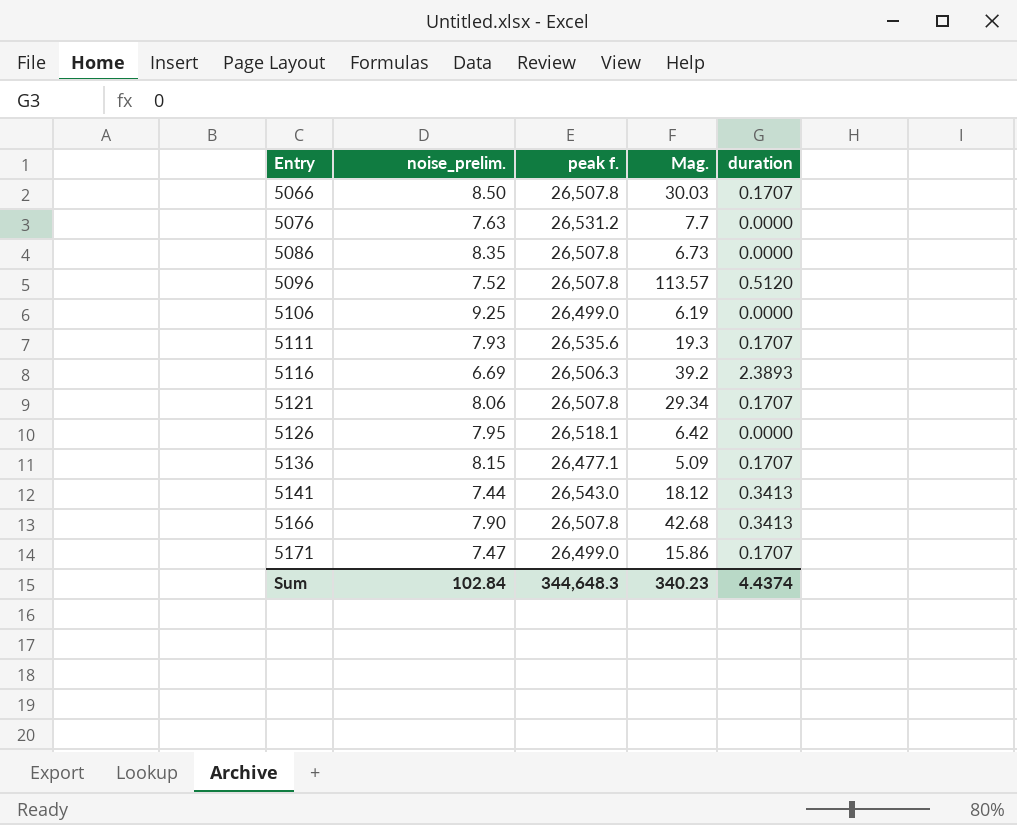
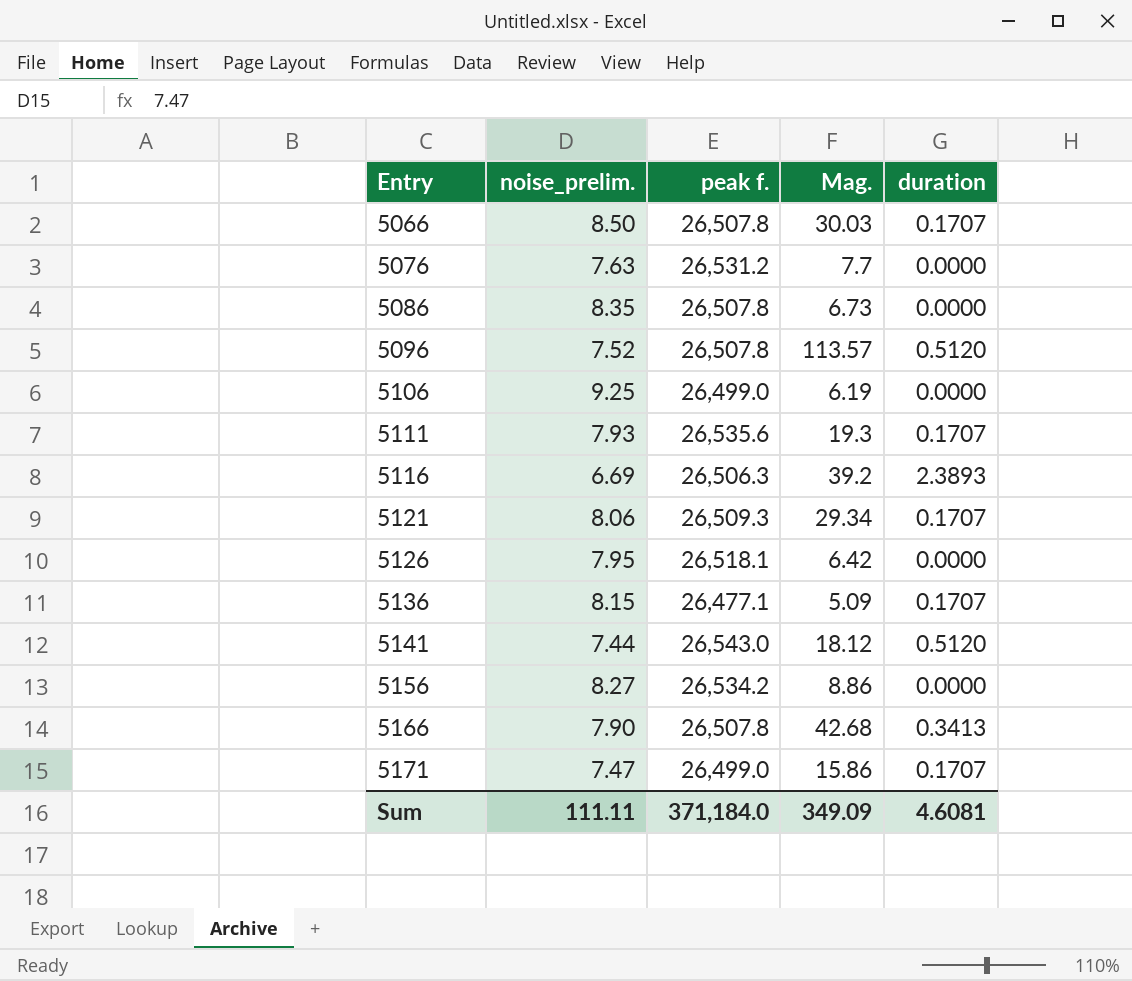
5121 | peak f.: 26,507.8 -> 26,509.3
5141 | duration: 0.3413 -> 0.5120
row 5156: none -> 8.27 | 26,534.2 | 8.86 | 0.0000
Sum | noise_prelim.: 102.84 -> 111.11
Sum | peak f.: 344,648.3 -> 371,184.0
Sum | Mag.: 340.23 -> 349.09
Sum | duration: 4.4374 -> 4.6081

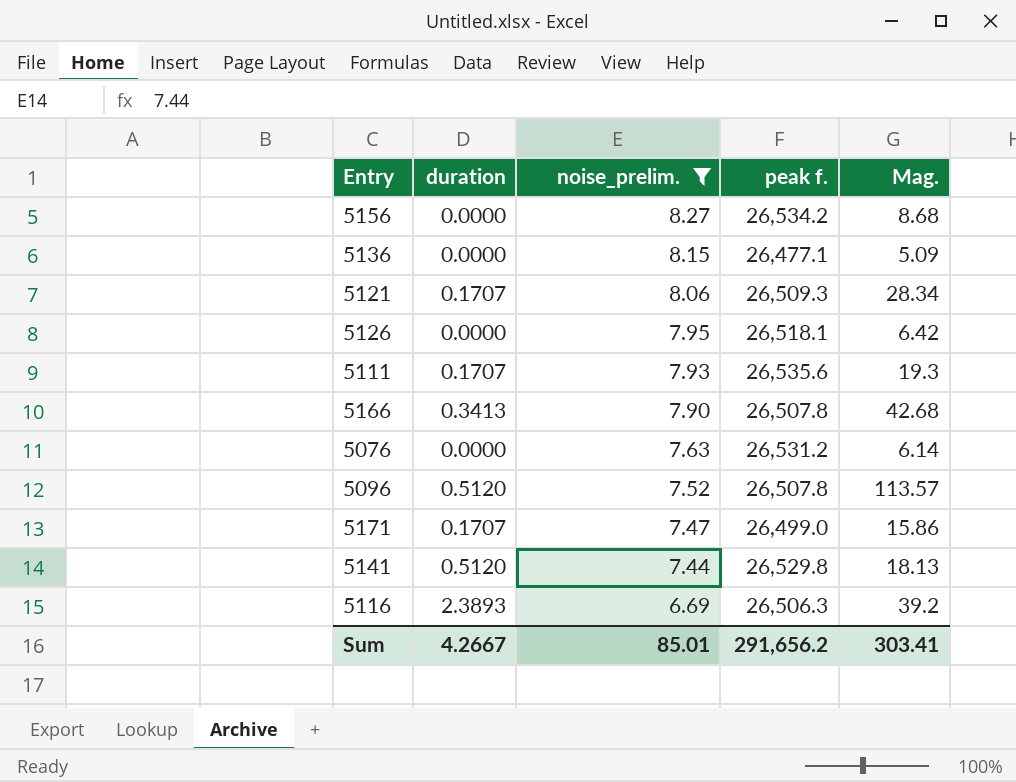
filter: none -> noise_prelim. <= 8.27
row order: Entry ascending -> noise_prelim. descending
column duration | position: 5 -> 2
5156 | Mag.: 8.86 -> 8.68
5136 | duration: 0.1707 -> 0.0000
5121 | Mag.: 29.34 -> 28.34
5076 | Mag.: 7.7 -> 6.14
5141 | peak f.: 26,543.0 -> 26,529.8
5141 | Mag.: 18.12 -> 18.13
Sum | duration: 4.6081 -> 4.2667
Sum | noise_prelim.: 111.11 -> 85.01
Sum | peak f.: 371,184.0 -> 291,656.2
Sum | Mag.: 349.09 -> 303.41

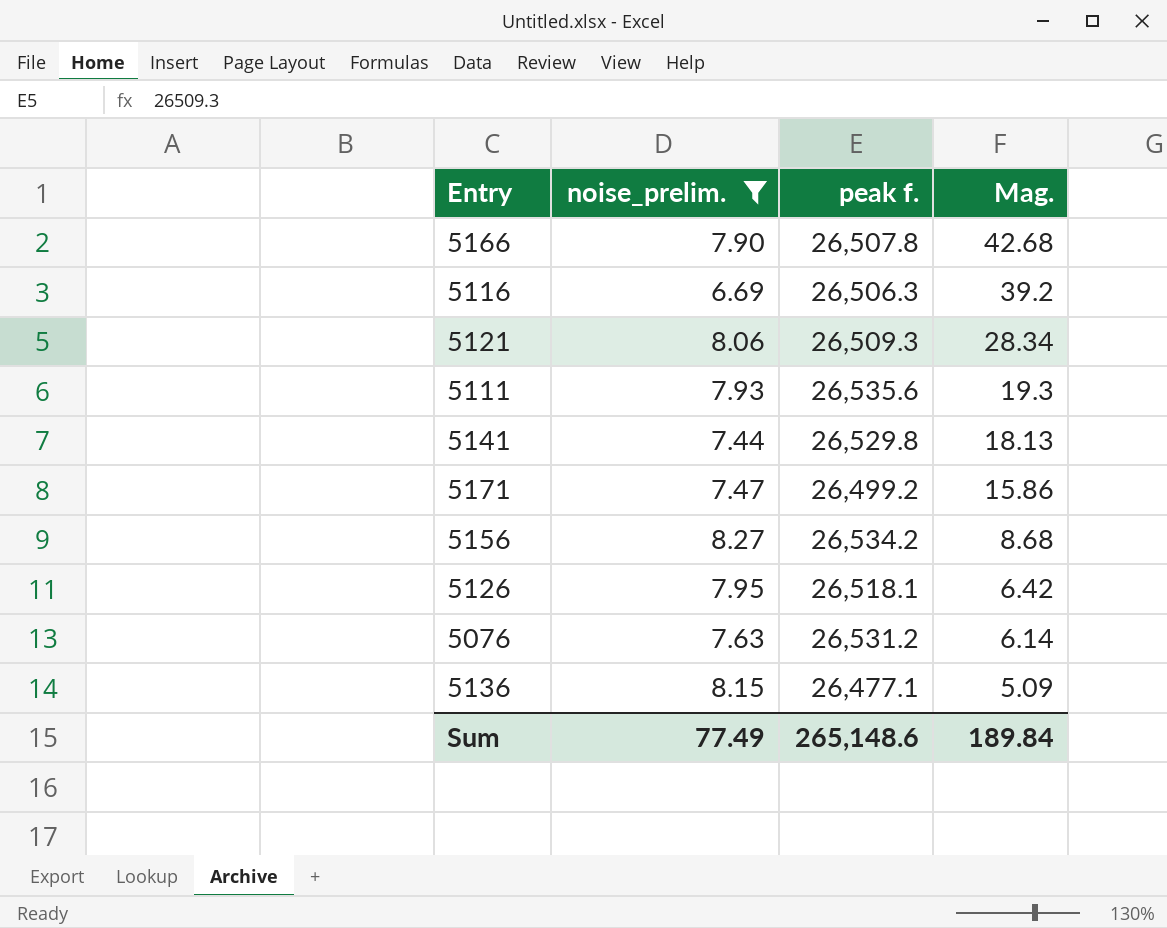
row order: noise_prelim. descending -> Mag. descending
column duration | position: 2 -> none
row 5096: 0.5120 | 7.52 | 26,507.8 | 113.57 -> none
5171 | peak f.: 26,499.0 -> 26,499.2
Sum | noise_prelim.: 85.01 -> 77.49
Sum | peak f.: 291,656.2 -> 265,148.6
Sum | Mag.: 303.41 -> 189.84

